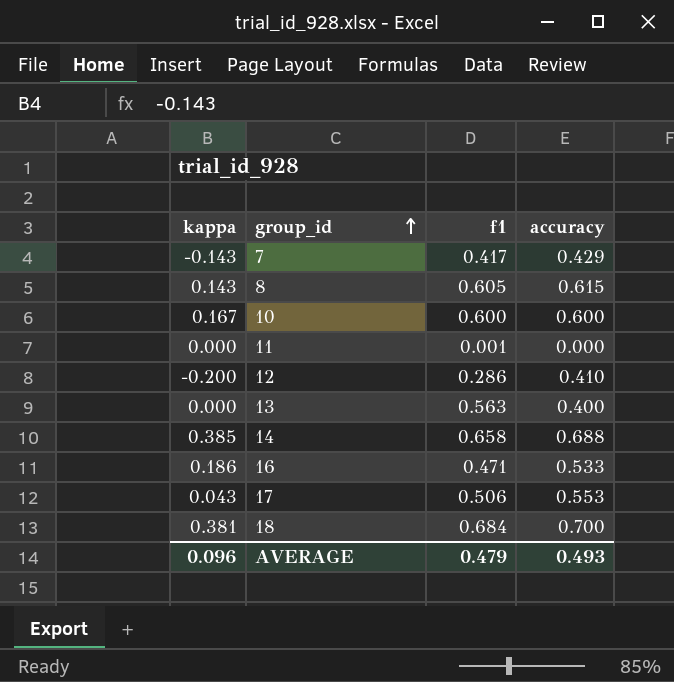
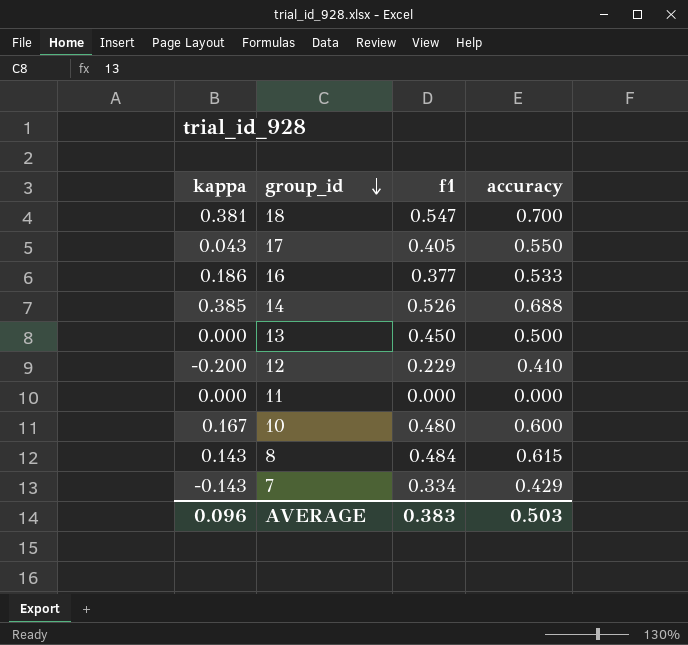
row order: group_id ascending -> group_id descending
18 | f1: 0.684 -> 0.547
17 | f1: 0.506 -> 0.405
17 | accuracy: 0.553 -> 0.550
16 | f1: 0.471 -> 0.377
14 | f1: 0.658 -> 0.526
13 | f1: 0.563 -> 0.450
13 | accuracy: 0.400 -> 0.500
12 | f1: 0.286 -> 0.229
11 | f1: 0.001 -> 0.000
10 | f1: 0.600 -> 0.480
8 | f1: 0.605 -> 0.484
7 | f1: 0.417 -> 0.334
AVERAGE | f1: 0.479 -> 0.383
AVERAGE | accuracy: 0.493 -> 0.503

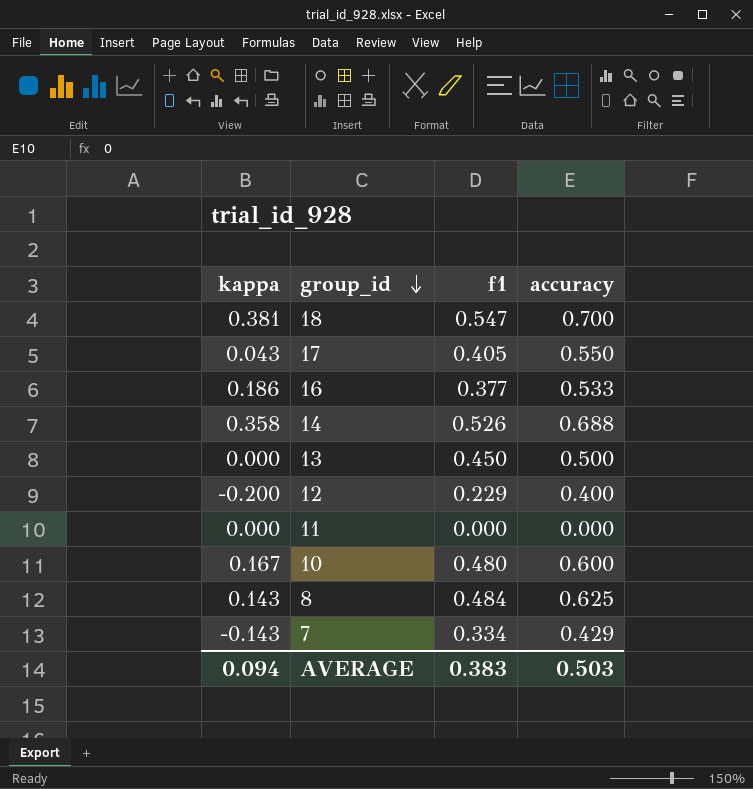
14 | kappa: 0.385 -> 0.358
12 | accuracy: 0.410 -> 0.400
8 | accuracy: 0.615 -> 0.625
AVERAGE | kappa: 0.096 -> 0.094

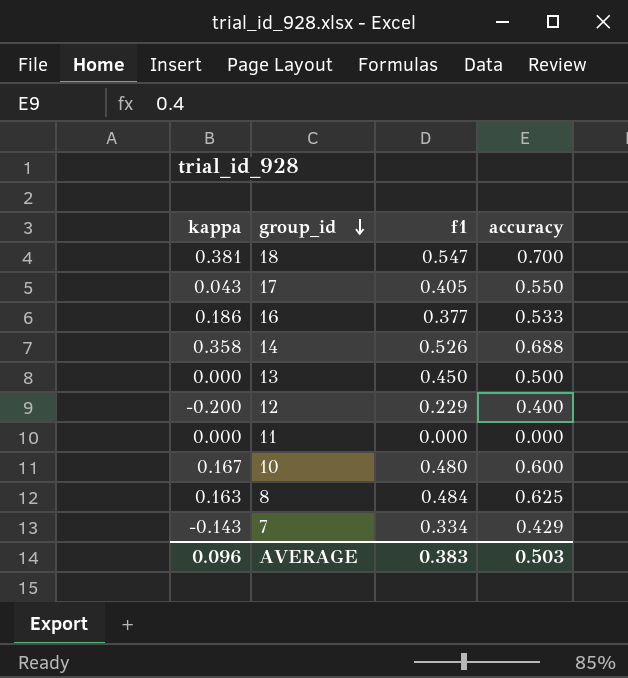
8 | kappa: 0.143 -> 0.163
AVERAGE | kappa: 0.094 -> 0.096

